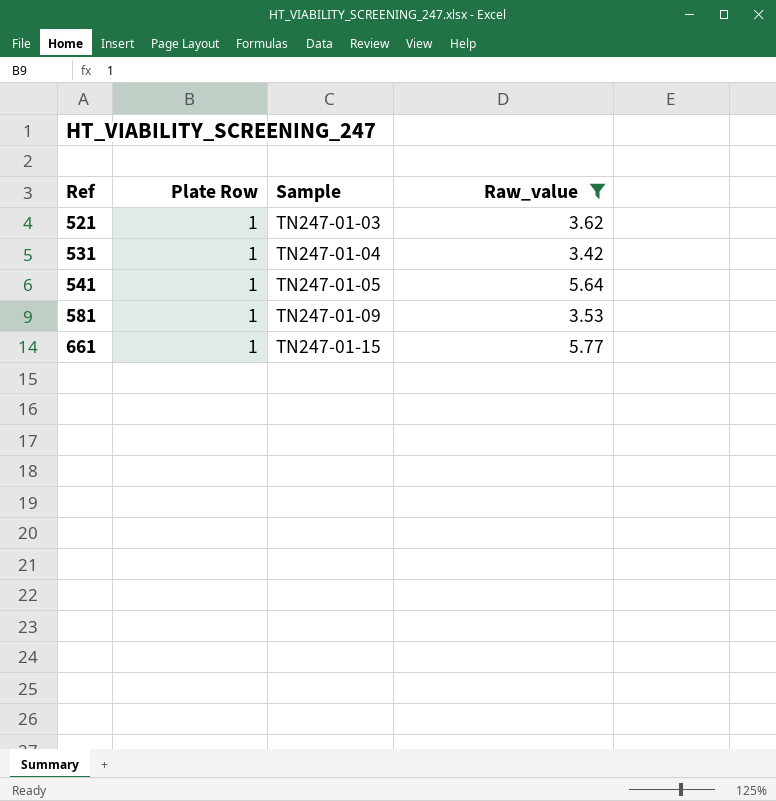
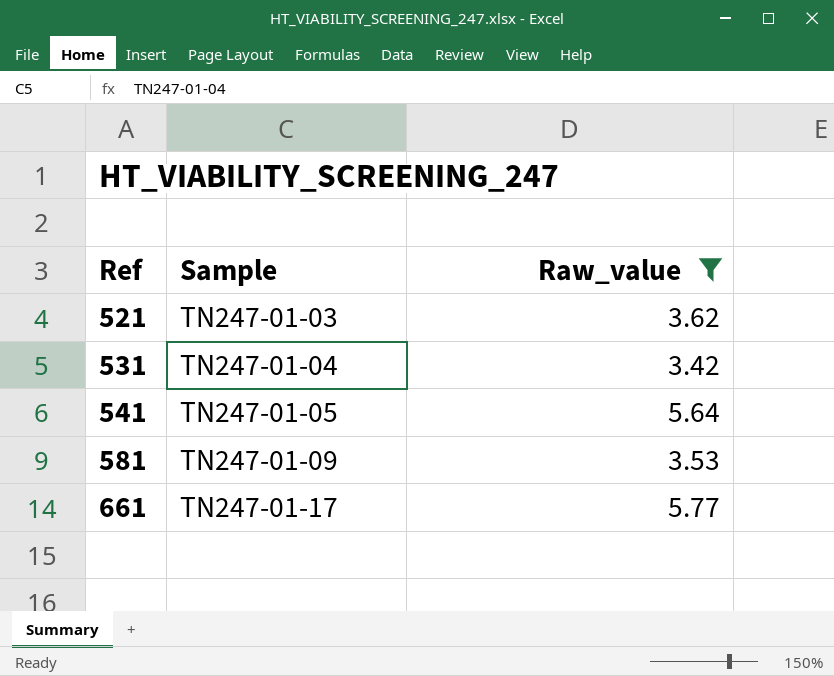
column Plate Row | position: 2 -> none
661 | Sample: TN247-01-15 -> TN247-01-17

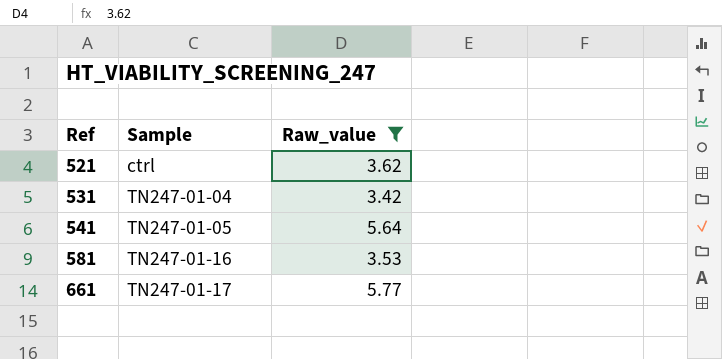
521 | Sample: TN247-01-03 -> ctrl
581 | Sample: TN247-01-09 -> TN247-01-16

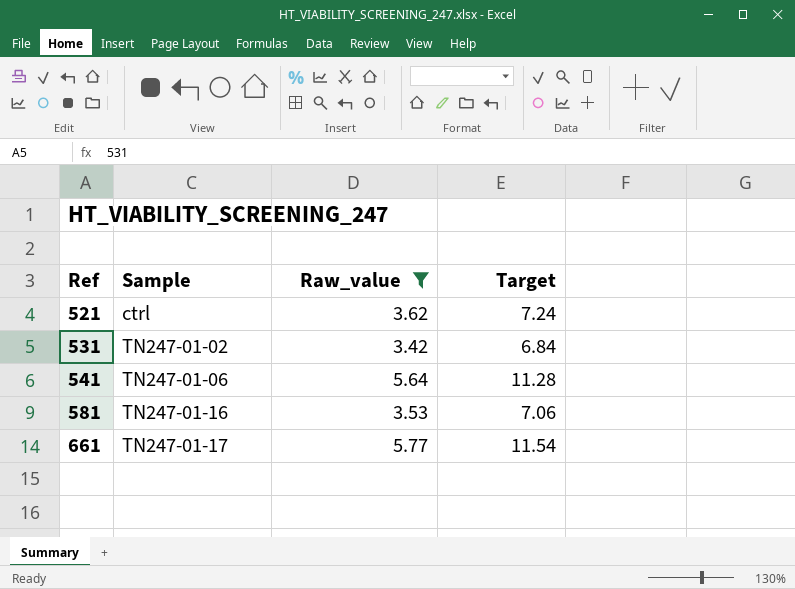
column Target | formula: none -> [Raw_value] * 2
531 | Sample: TN247-01-04 -> TN247-01-02
541 | Sample: TN247-01-05 -> TN247-01-06

